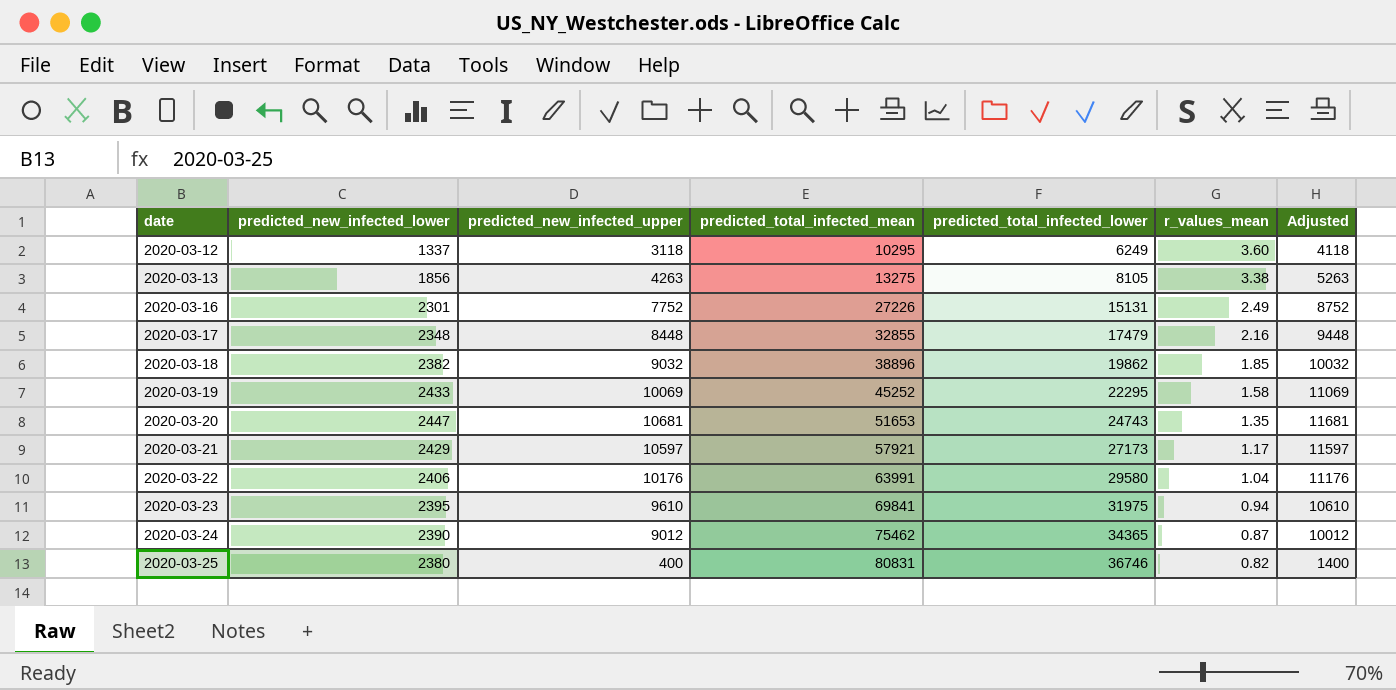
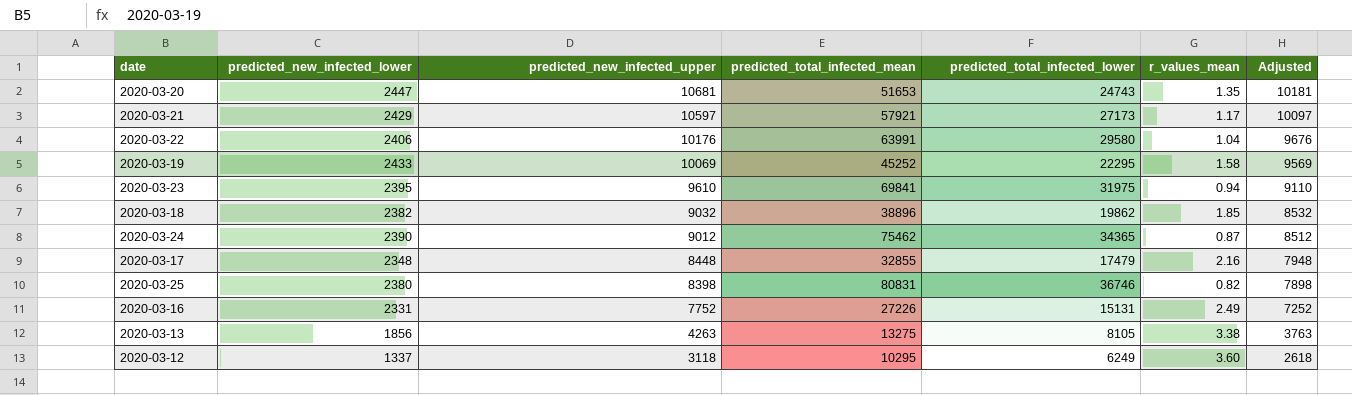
row order: date ascending -> predicted_new_infected_upper descending
column Adjusted | formula: [predicted_new_infected_upper] + 1000 -> [predicted_new_infected_upper] - 500
2020-03-25 | predicted_new_infected_upper: 400 -> 8398
2020-03-16 | predicted_new_infected_lower: 2301 -> 2331

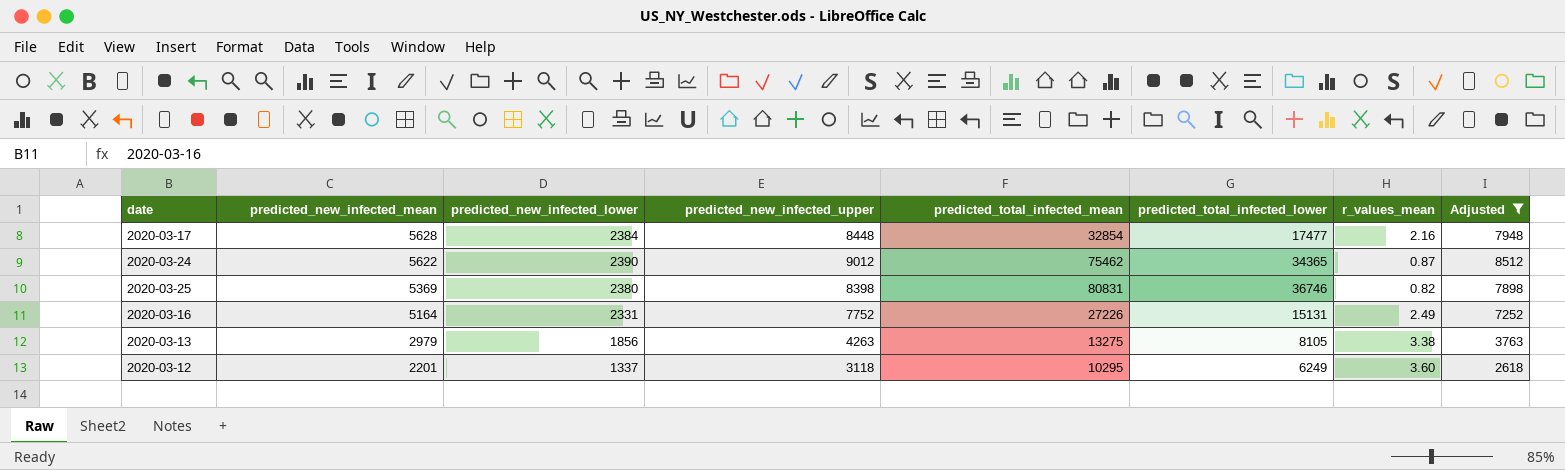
filter: none -> Adjusted <= 8512
row order: predicted_new_infected_upper descending -> predicted_new_infected_mean descending
column predicted_new_infected_mean | position: none -> 2
2020-03-17 | predicted_new_infected_lower: 2348 -> 2384
2020-03-17 | predicted_total_infected_mean: 32855 -> 32854
2020-03-17 | predicted_total_infected_lower: 17479 -> 17477

